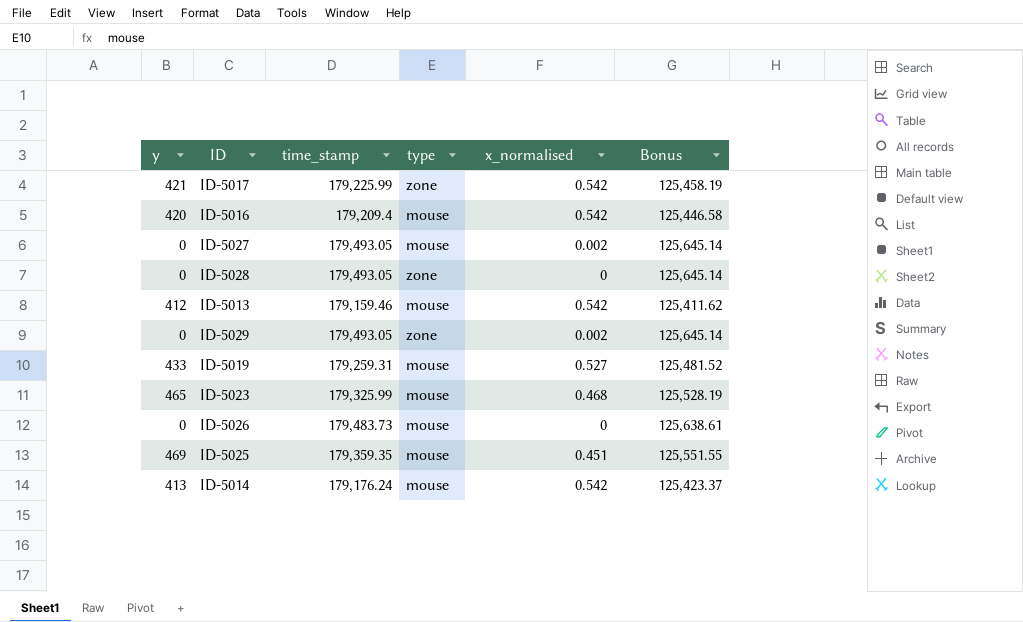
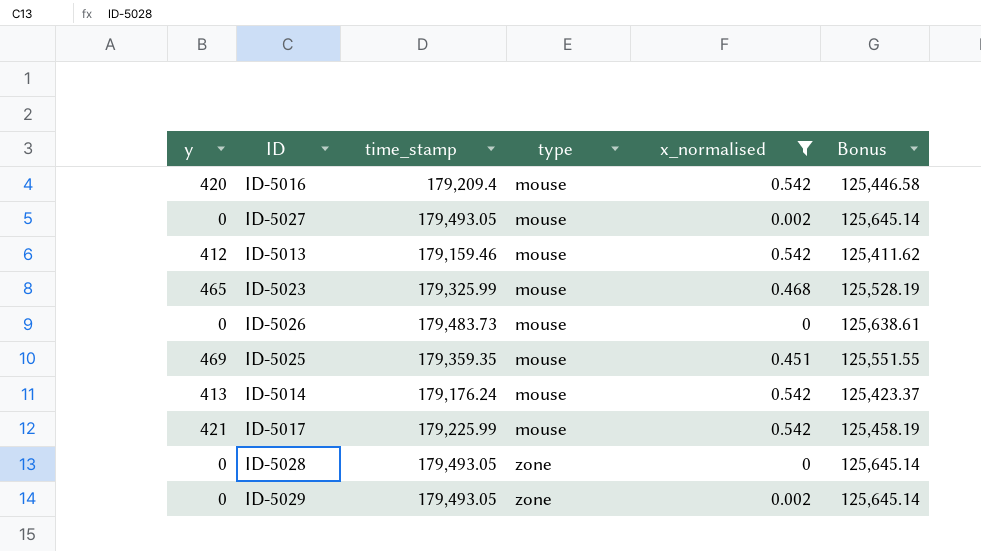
filter: none -> x_normalised != 0.527
row order: none -> type ascending
ID-5017 | type: zone -> mouse

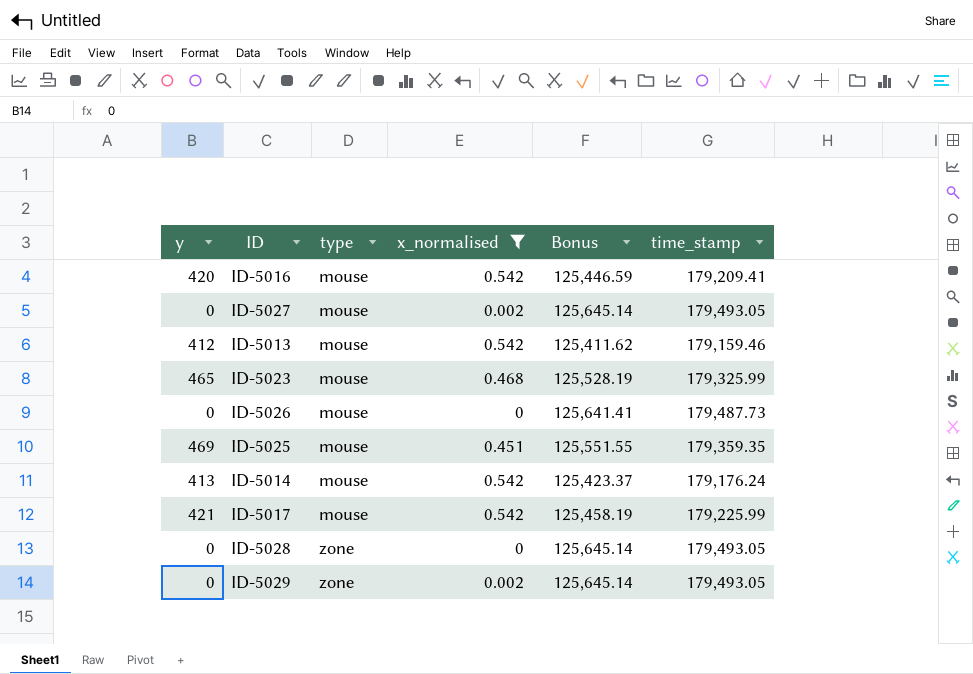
column time_stamp | position: 3 -> 6
ID-5016 | Bonus: 125,446.58 -> 125,446.59
ID-5016 | time_stamp: 179,209.4 -> 179,209.41
ID-5026 | Bonus: 125,638.61 -> 125,641.41
ID-5026 | time_stamp: 179,483.73 -> 179,487.73

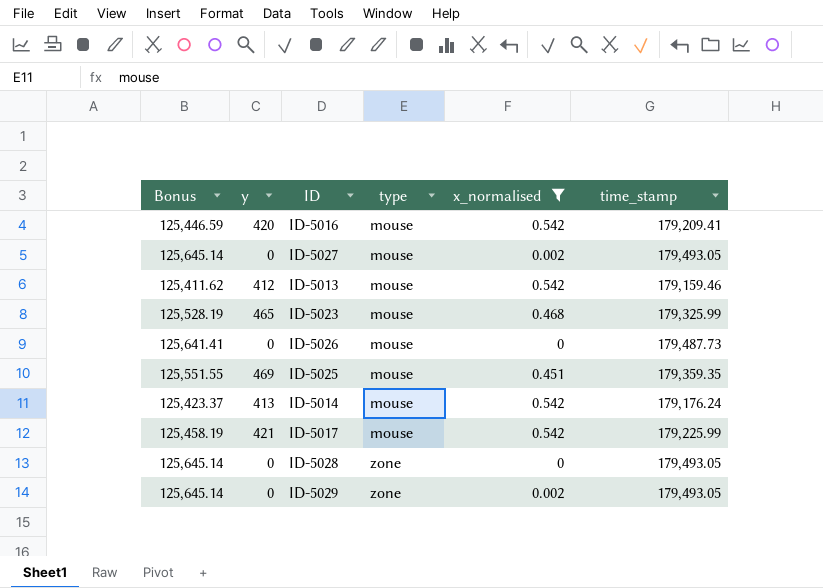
column Bonus | position: 5 -> 1

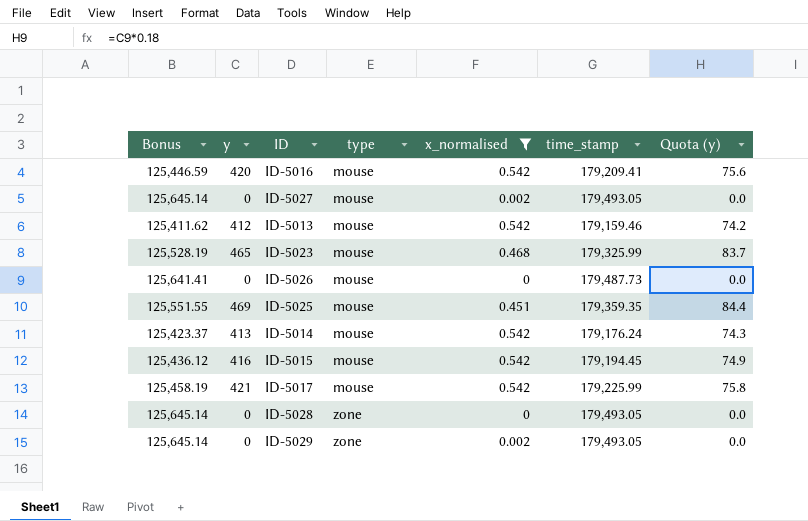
column Quota (y) | formula: none -> [y] * 0.18
row ID-5015: none -> 125,436.12 | 416 | mouse | 0.542 | 179,194.45 | 74.9

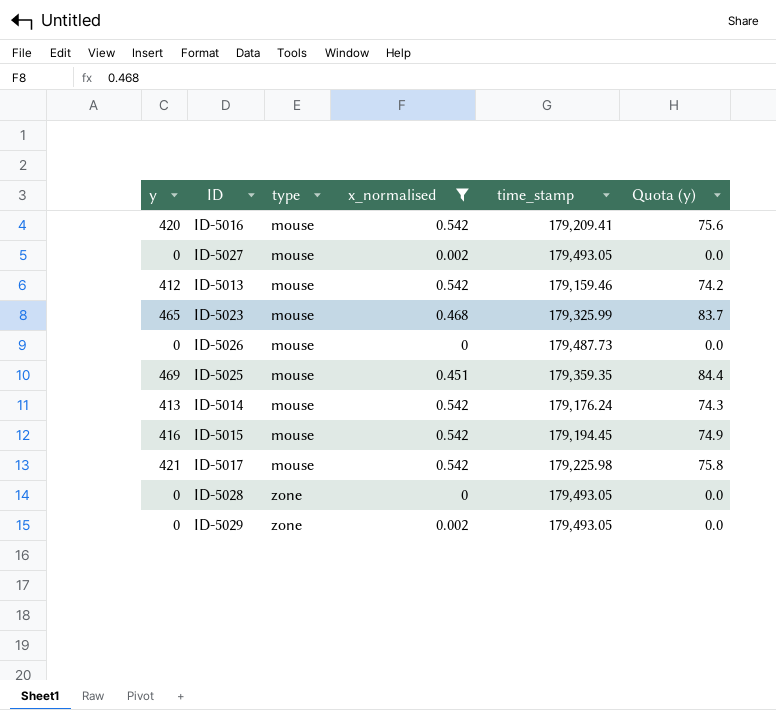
column Bonus | formula: [time_stamp] * 0.7 -> none
ID-5017 | time_stamp: 179,225.99 -> 179,225.98

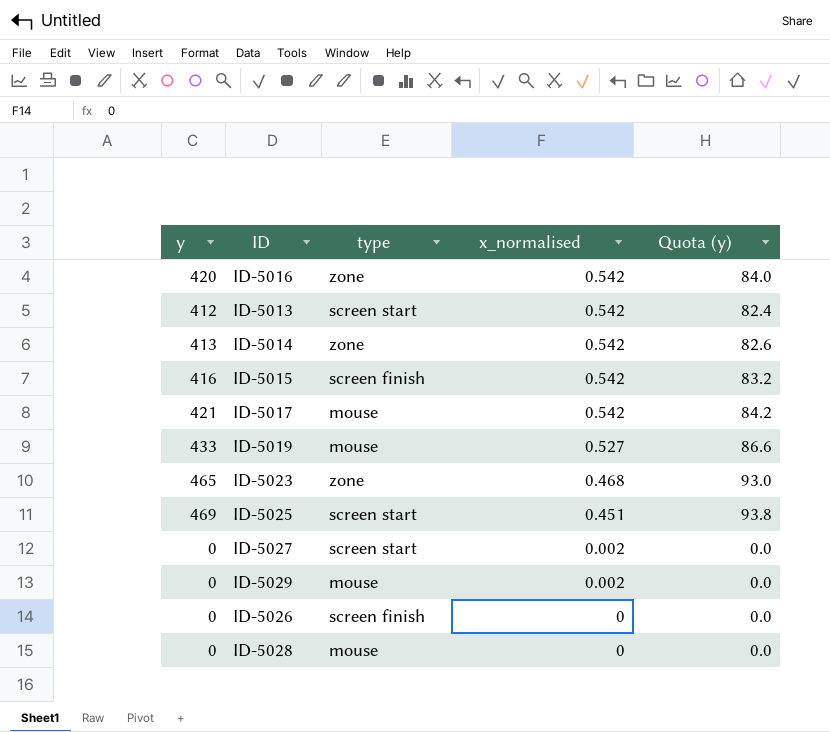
filter: x_normalised != 0.527 -> none
row order: type ascending -> x_normalised descending
column time_stamp | position: 5 -> none
column Quota (y) | formula: [y] * 0.18 -> [y] * 0.2
ID-5016 | type: mouse -> zone
ID-5013 | type: mouse -> screen start
ID-5014 | type: mouse -> zone
ID-5015 | type: mouse -> screen finish
ID-5023 | type: mouse -> zone
ID-5025 | type: mouse -> screen start
ID-5027 | type: mouse -> screen start
ID-5029 | type: zone -> mouse
ID-5026 | type: mouse -> screen finish
ID-5028 | type: zone -> mouse

